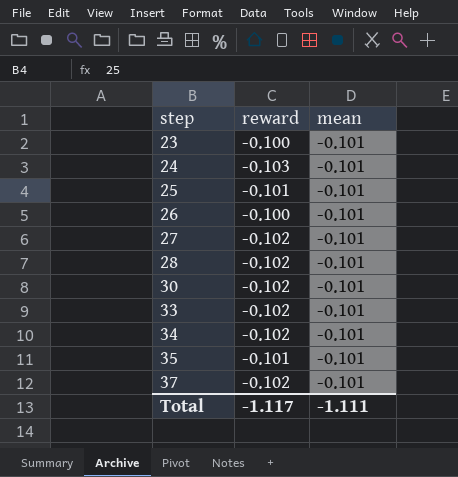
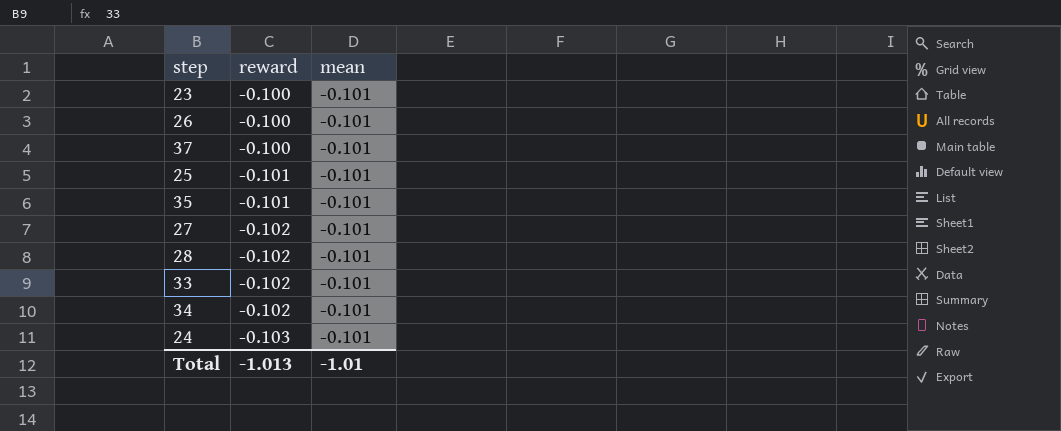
row order: step ascending -> reward descending
row 30: -0.102 | -0.101 -> none
37 | reward: -0.102 -> -0.100
Total | reward: -1.117 -> -1.013
Total | mean: -1.111 -> -1.01

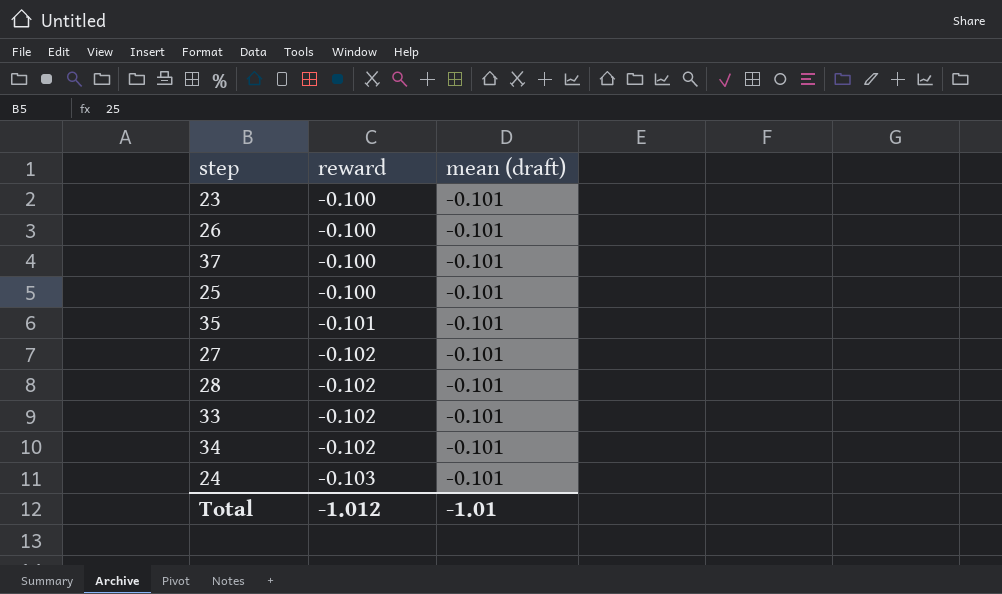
column name: mean -> mean (draft)
25 | reward: -0.101 -> -0.100
Total | reward: -1.013 -> -1.012

